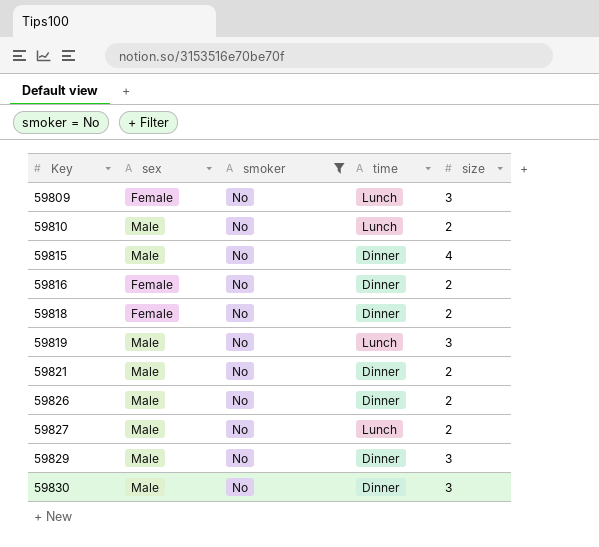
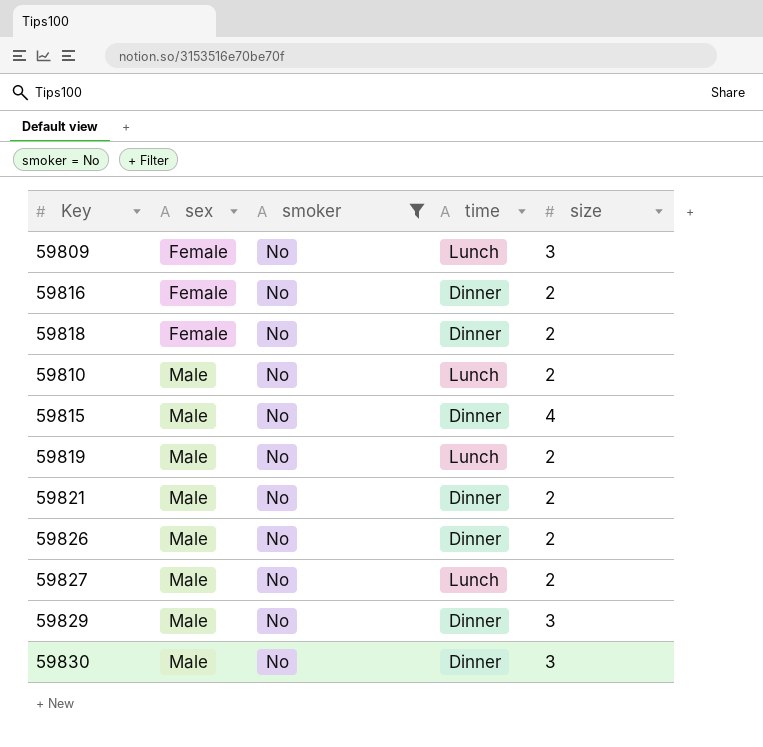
row order: Key ascending -> sex ascending
59819 | size: 3 -> 2

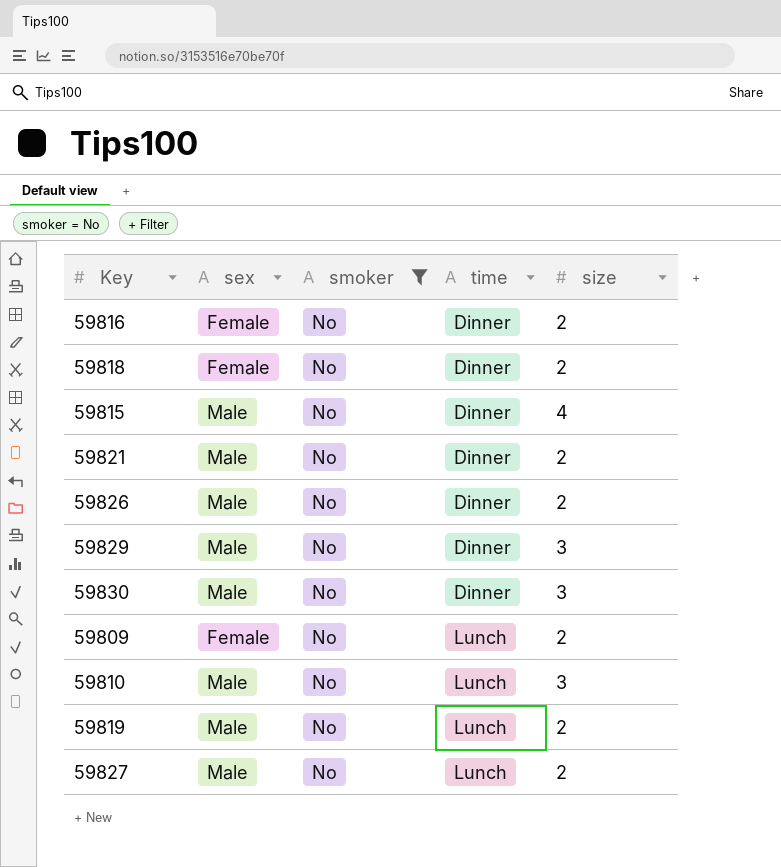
row order: sex ascending -> time ascending
59809 | size: 3 -> 2
59810 | size: 2 -> 3

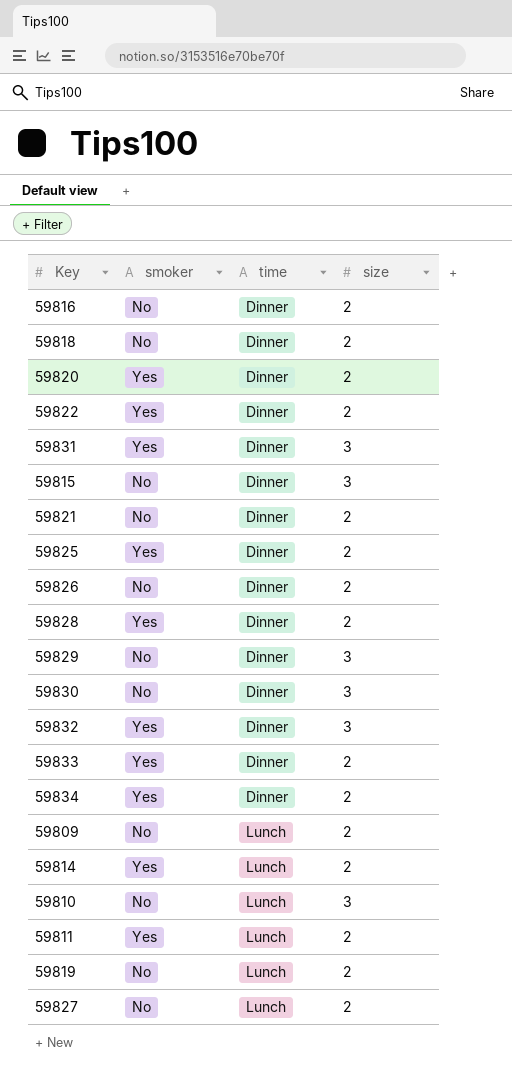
filter: smoker = No -> none
column sex | position: 2 -> none
59815 | size: 4 -> 3

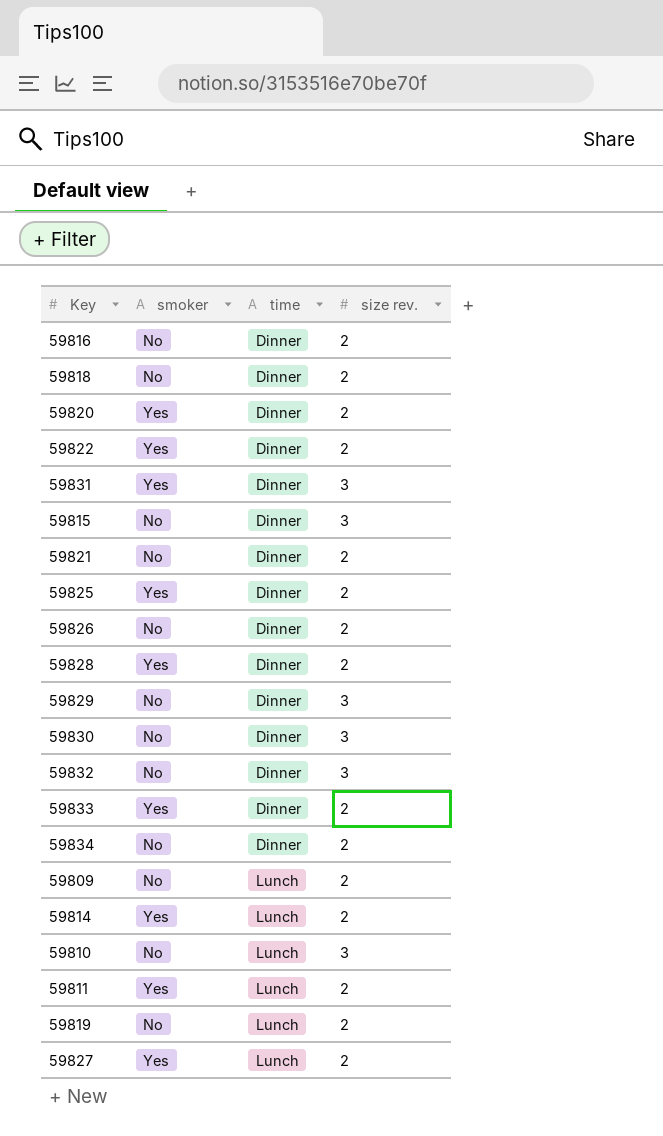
column name: size -> size rev.
59832 | smoker: Yes -> No
59834 | smoker: Yes -> No
59827 | smoker: No -> Yes

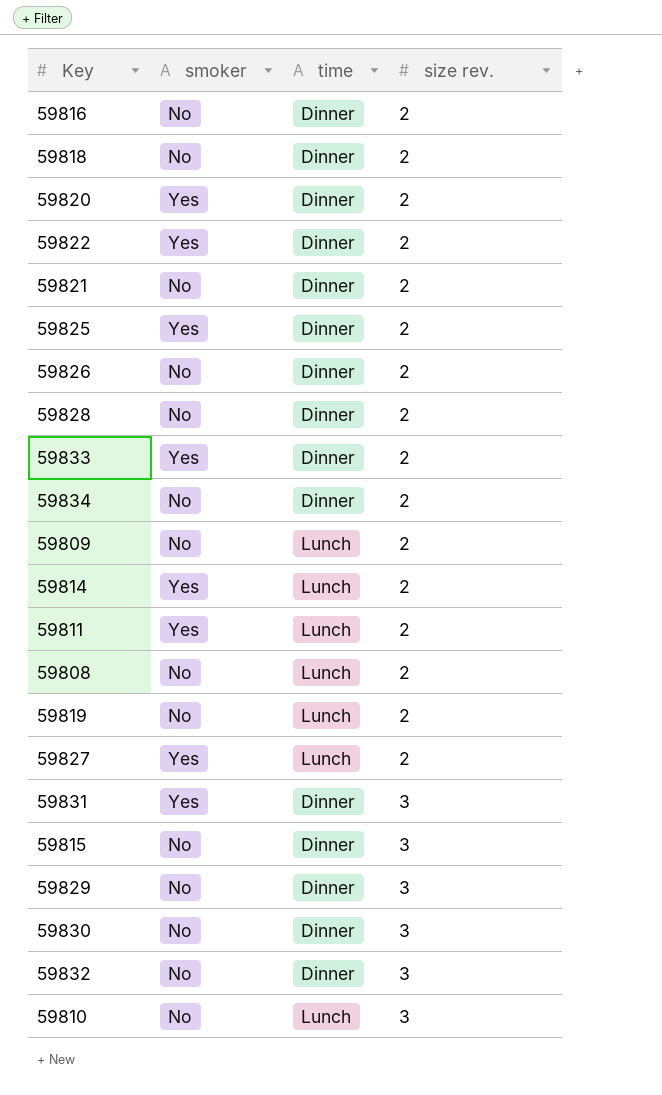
row order: time ascending -> size rev. ascending
59828 | smoker: Yes -> No
row 59808: none -> No | Lunch | 2

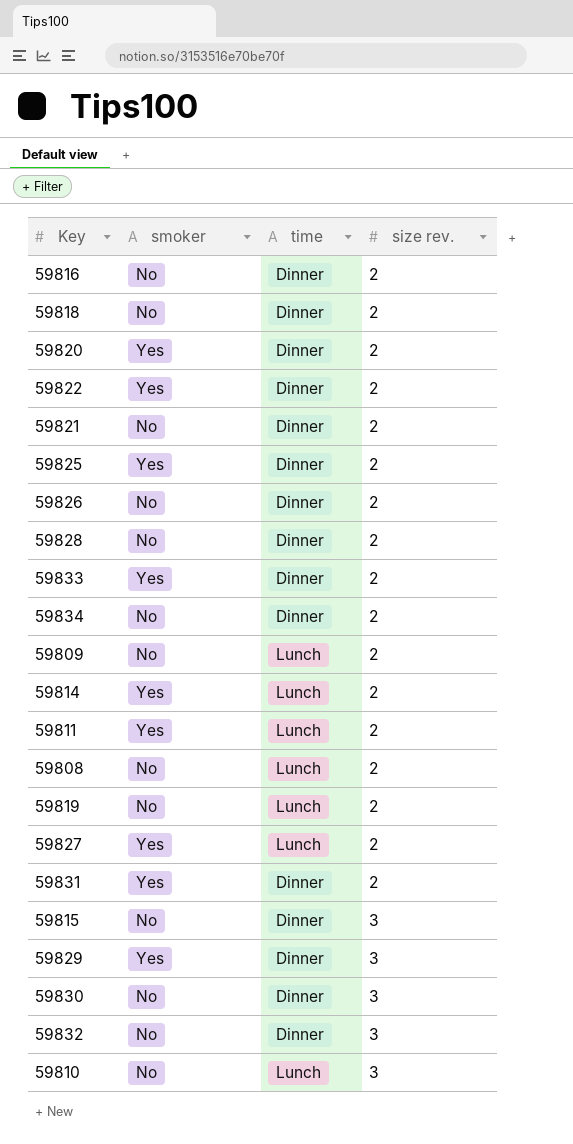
59831 | size rev.: 3 -> 2
59829 | smoker: No -> Yes

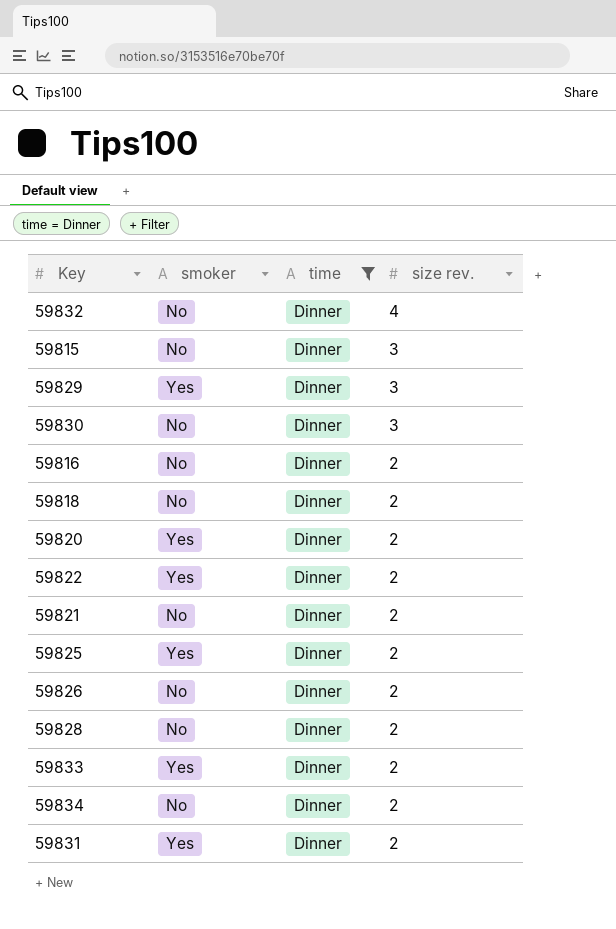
filter: none -> time = Dinner
row order: size rev. ascending -> size rev. descending
59832 | size rev.: 3 -> 4

